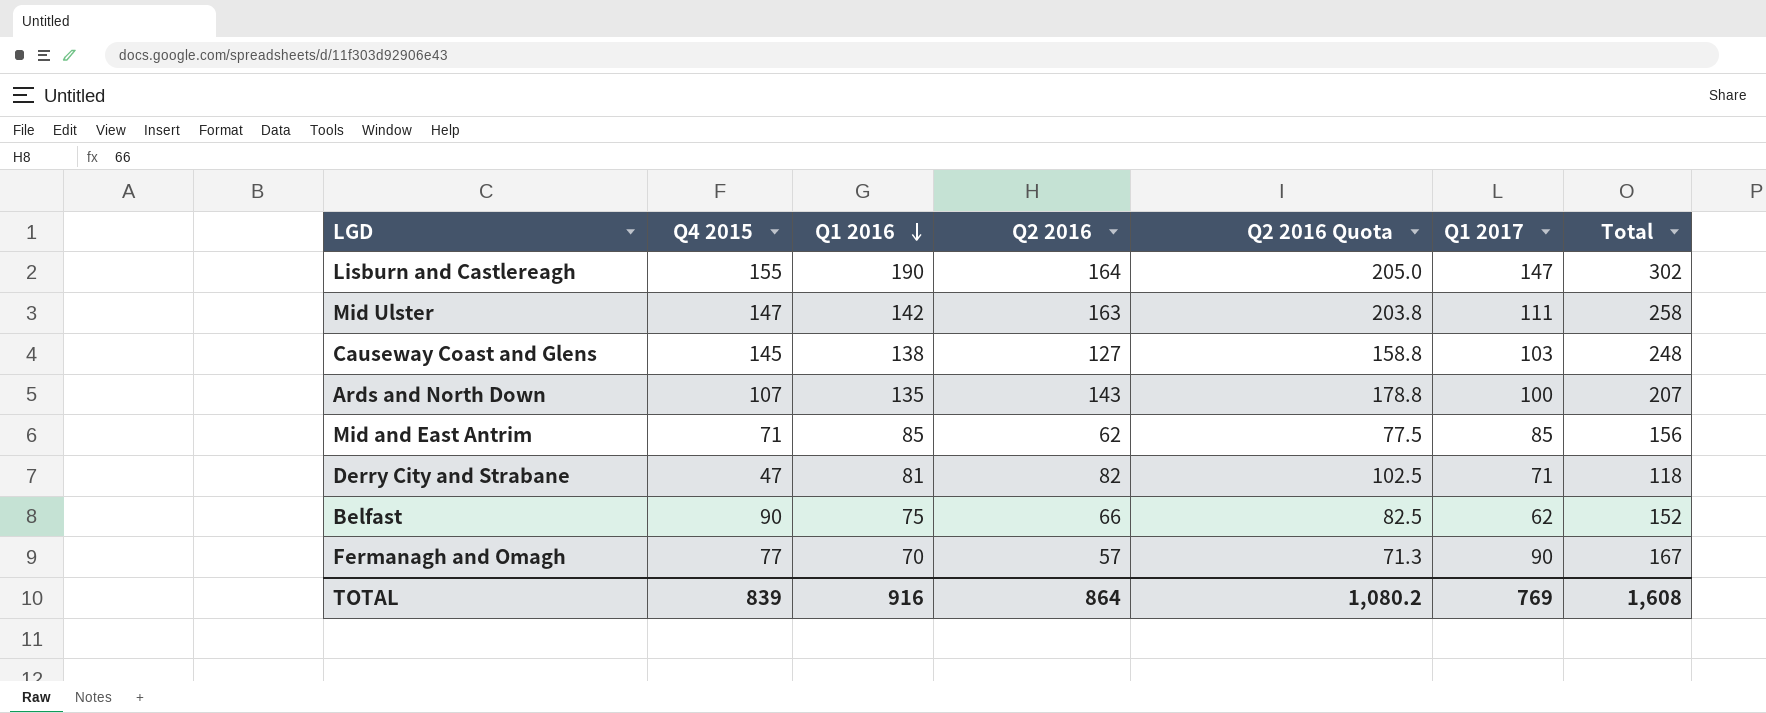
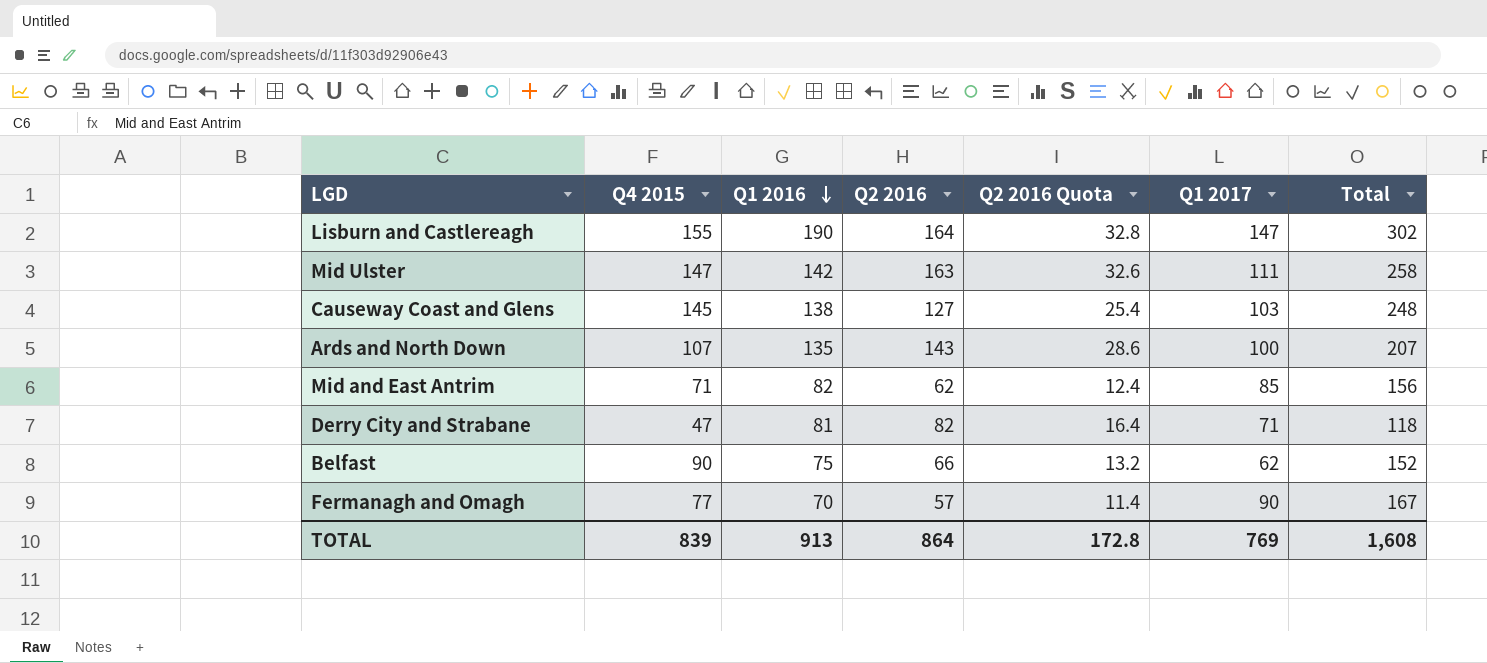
column Q2 2016 Quota | formula: [Q2 2016] * 1.25 -> [Q2 2016] * 0.2
Mid and East Antrim | Q1 2016: 85 -> 82
TOTAL | Q1 2016: 916 -> 913
TOTAL | Q2 2016 Quota: 1,080.2 -> 172.8

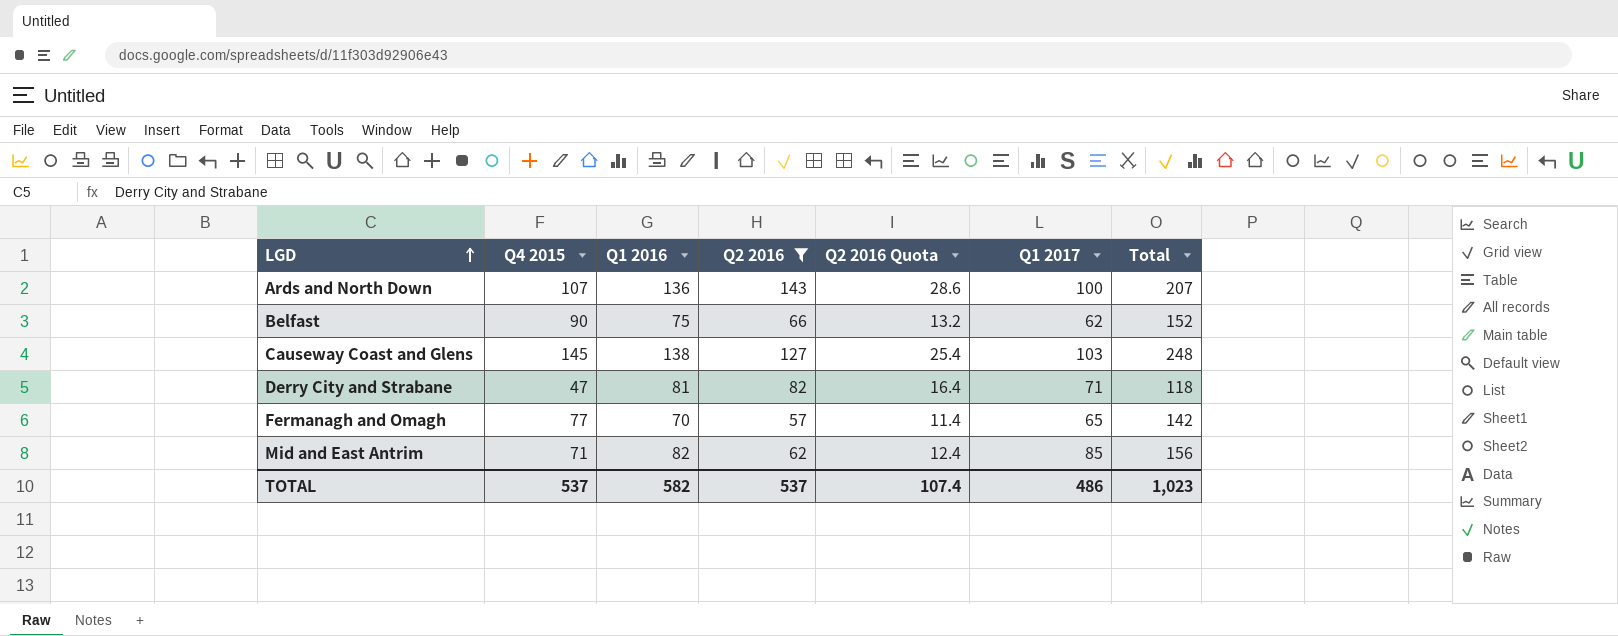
filter: none -> Q2 2016 <= 143
row order: Q1 2016 descending -> LGD ascending
Ards and North Down | Q1 2016: 135 -> 136
Fermanagh and Omagh | Q1 2017: 90 -> 65
Fermanagh and Omagh | Total: 167 -> 142
TOTAL | Q4 2015: 839 -> 537
TOTAL | Q1 2016: 913 -> 582
TOTAL | Q2 2016: 864 -> 537
TOTAL | Q2 2016 Quota: 172.8 -> 107.4
TOTAL | Q1 2017: 769 -> 486
TOTAL | Total: 1,608 -> 1,023

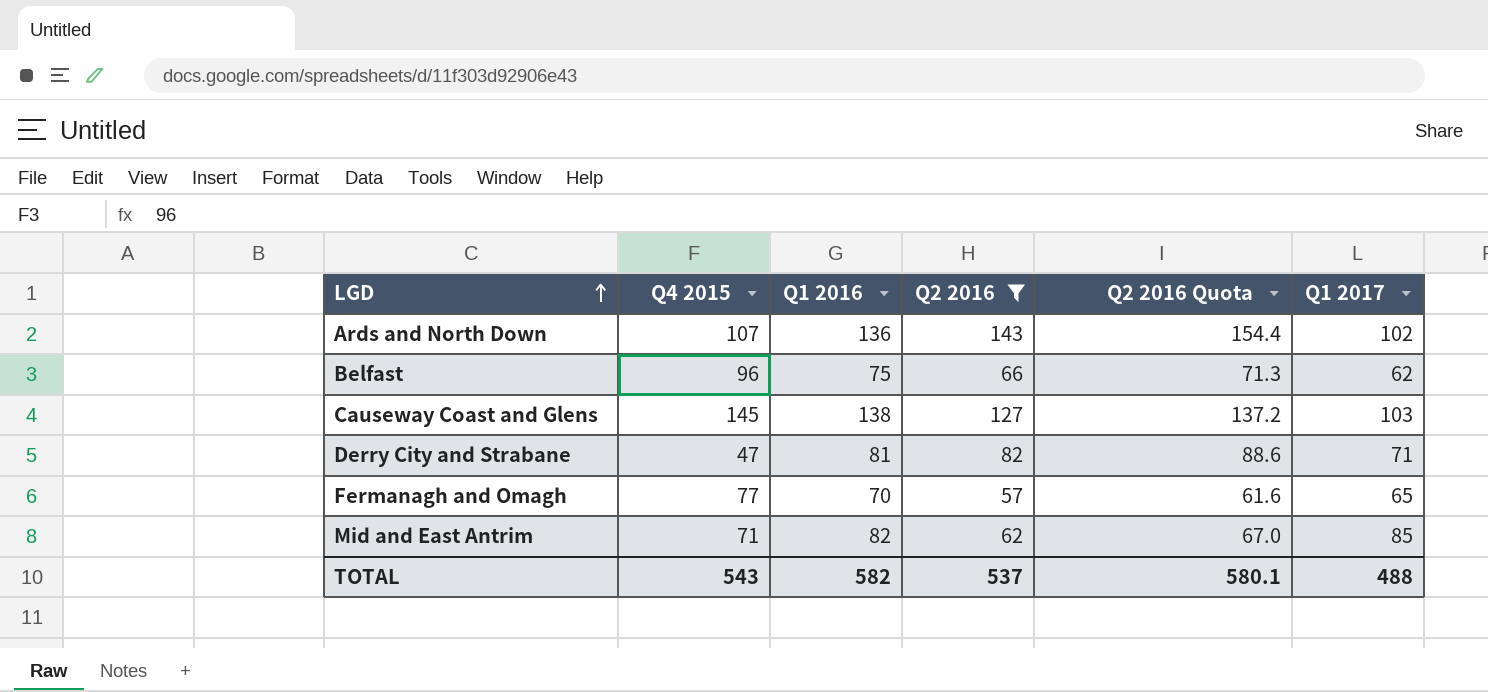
column Total | formula: [Q4 2015] + [Q1 2017] -> none
column Q2 2016 Quota | formula: [Q2 2016] * 0.2 -> [Q2 2016] * 1.08
Ards and North Down | Q1 2017: 100 -> 102
Belfast | Q4 2015: 90 -> 96
TOTAL | Q4 2015: 537 -> 543
TOTAL | Q2 2016 Quota: 107.4 -> 580.1
TOTAL | Q1 2017: 486 -> 488

